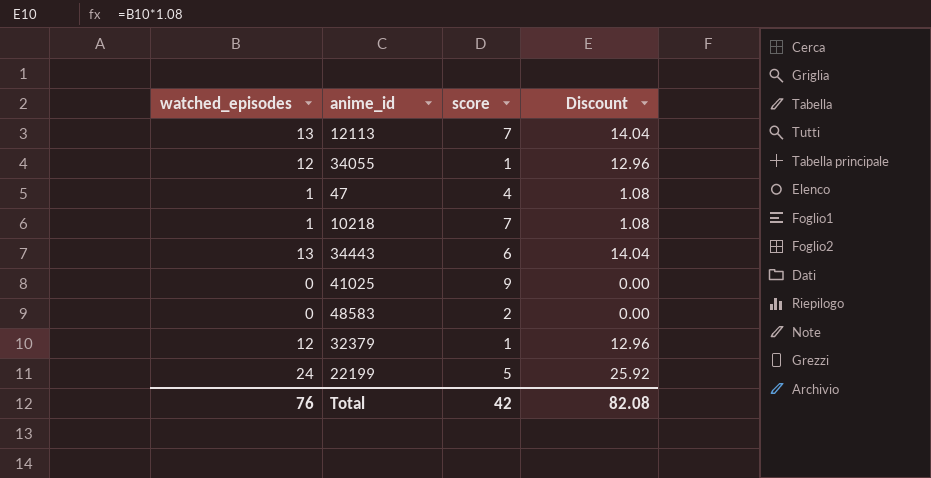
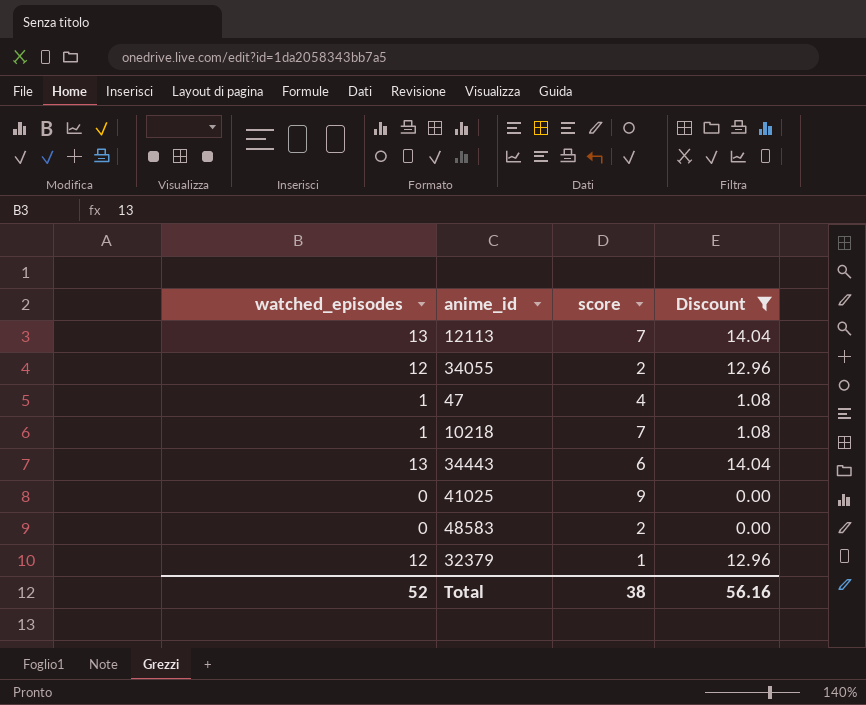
filter: none -> Discount != 25.92
34055 | score: 1 -> 2
Total | watched_episodes: 76 -> 52
Total | score: 42 -> 38
Total | Discount: 82.08 -> 56.16

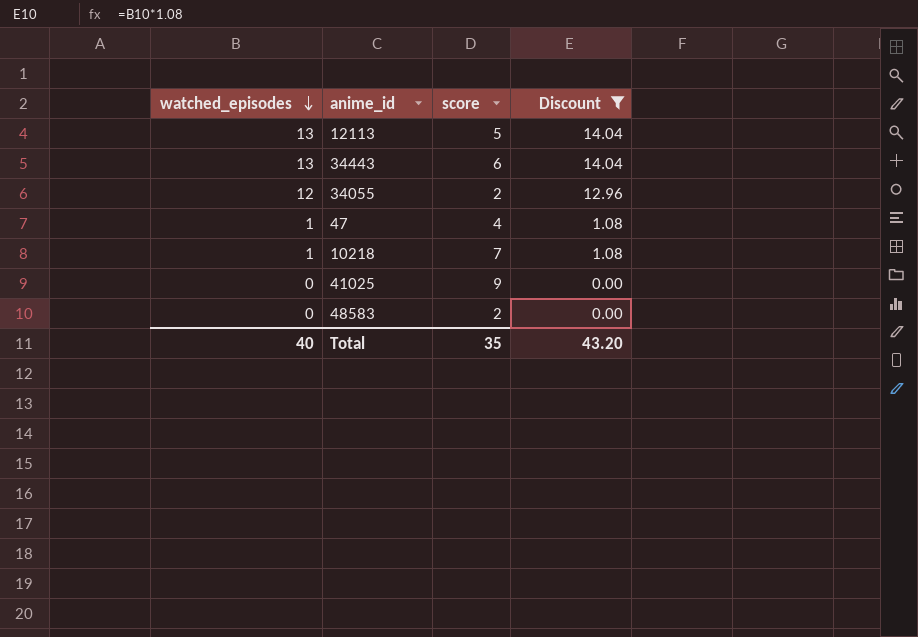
row order: none -> watched_episodes descending
row 32379: 12 | 1 | 12.96 -> none
12113 | score: 7 -> 5
Total | watched_episodes: 52 -> 40
Total | score: 38 -> 35
Total | Discount: 56.16 -> 43.20

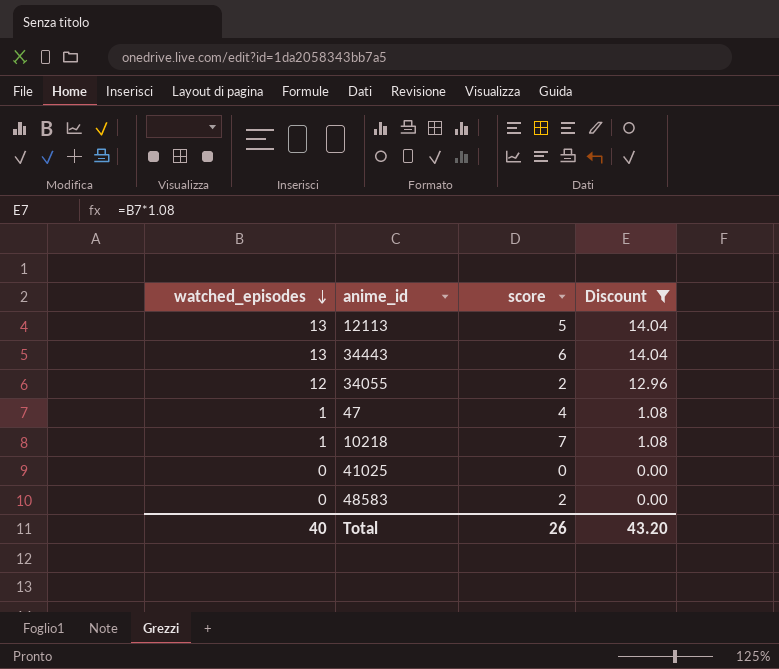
41025 | score: 9 -> 0
Total | score: 35 -> 26

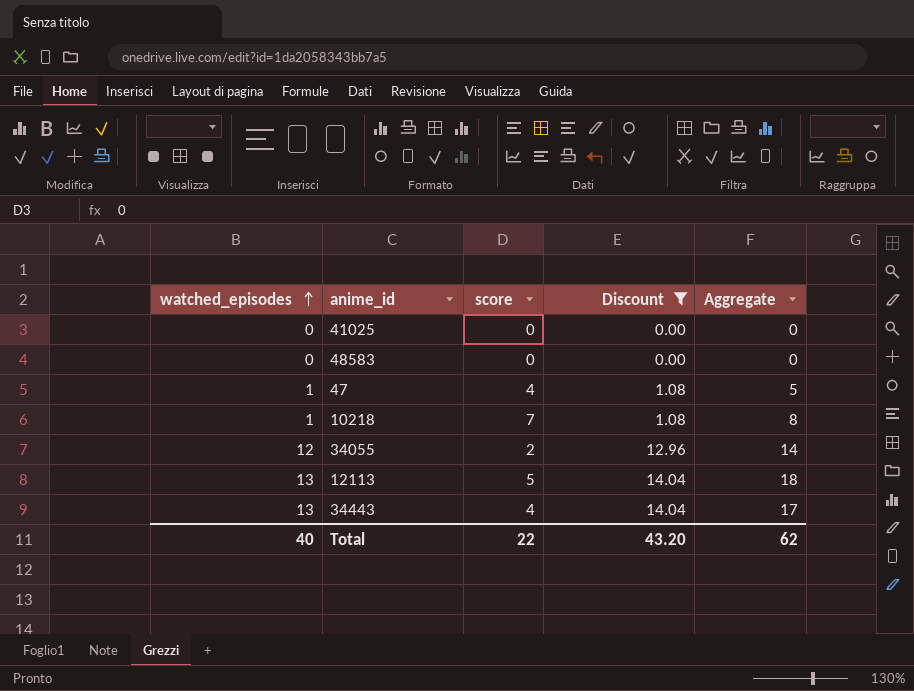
row order: watched_episodes descending -> watched_episodes ascending
column Aggregate | formula: none -> [watched_episodes] + [score]
48583 | score: 2 -> 0
34443 | score: 6 -> 4
Total | score: 26 -> 22

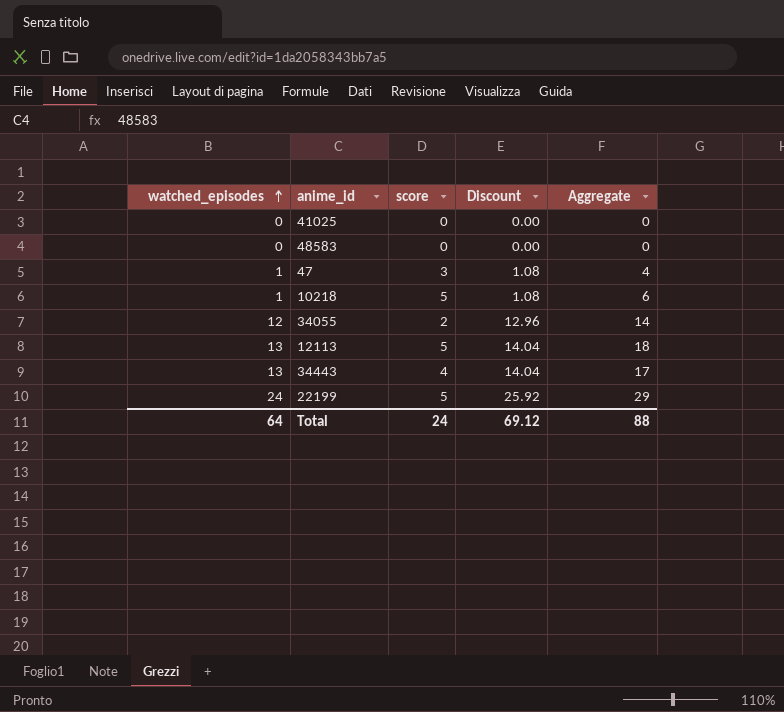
filter: Discount != 25.92 -> none
47 | score: 4 -> 3
47 | Aggregate: 5 -> 4
10218 | score: 7 -> 5
10218 | Aggregate: 8 -> 6
Total | watched_episodes: 40 -> 64
Total | score: 22 -> 24
Total | Discount: 43.20 -> 69.12
Total | Aggregate: 62 -> 88

